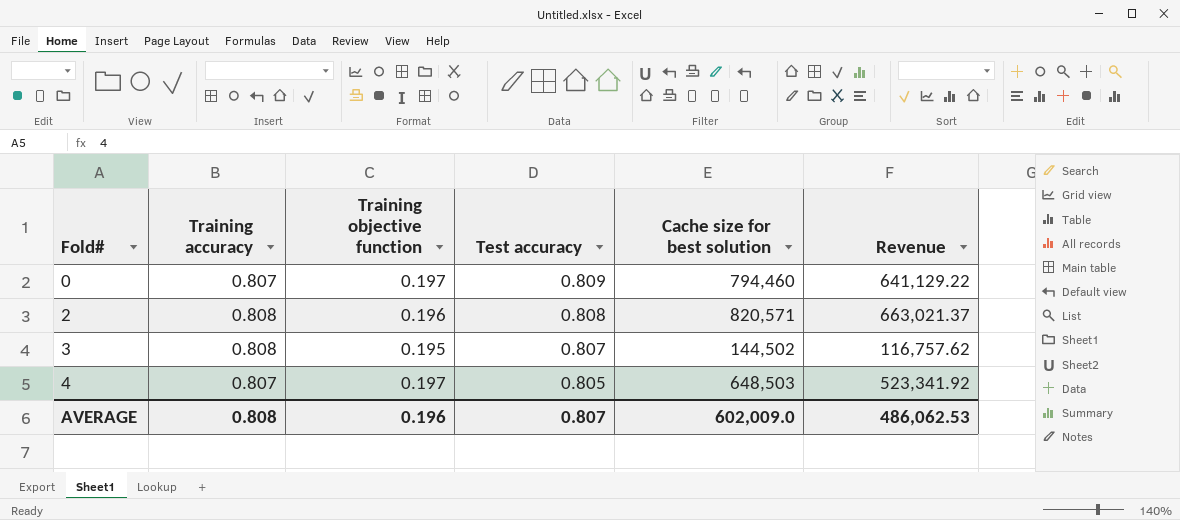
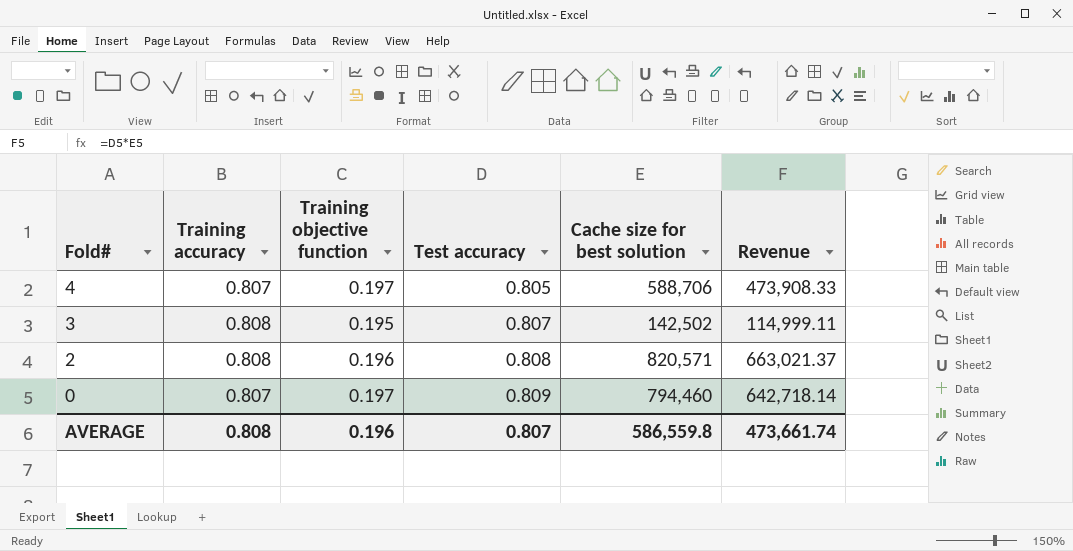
row order: Fold# ascending -> Fold# descending
column Revenue | formula: [Training accuracy] * [Cache size for best solution] -> [Test accuracy] * [Cache size for best solution]
4 | Cache size for best solution: 648,503 -> 588,706
3 | Cache size for best solution: 144,502 -> 142,502
AVERAGE | Cache size for best solution: 602,009.0 -> 586,559.8
AVERAGE | Revenue: 486,062.53 -> 473,661.74

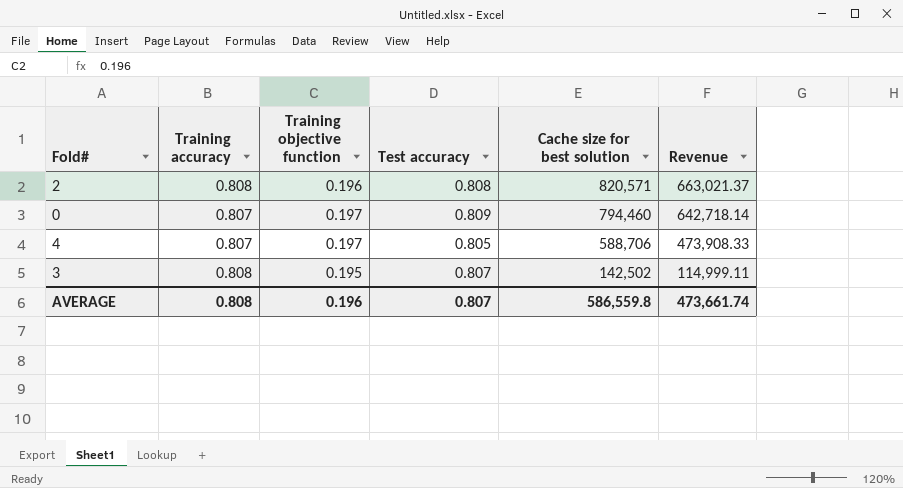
row order: Fold# descending -> Cache size for best solution descending

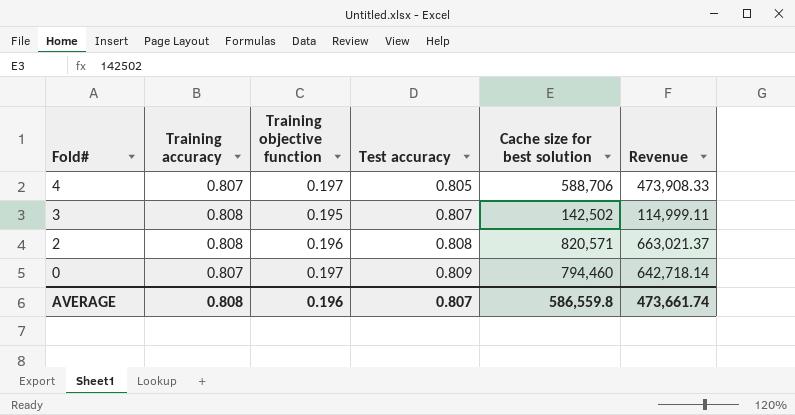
row order: Cache size for best solution descending -> Fold# descending

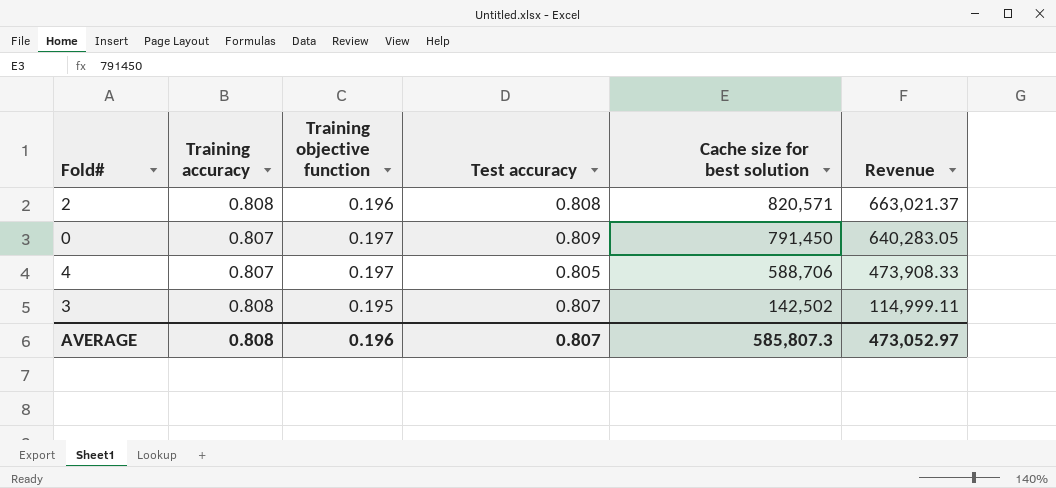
row order: Fold# descending -> Cache size for best solution descending
0 | Cache size for best solution: 794,460 -> 791,450
0 | Revenue: 642,718.14 -> 640,283.05
AVERAGE | Cache size for best solution: 586,559.8 -> 585,807.3
AVERAGE | Revenue: 473,661.74 -> 473,052.97

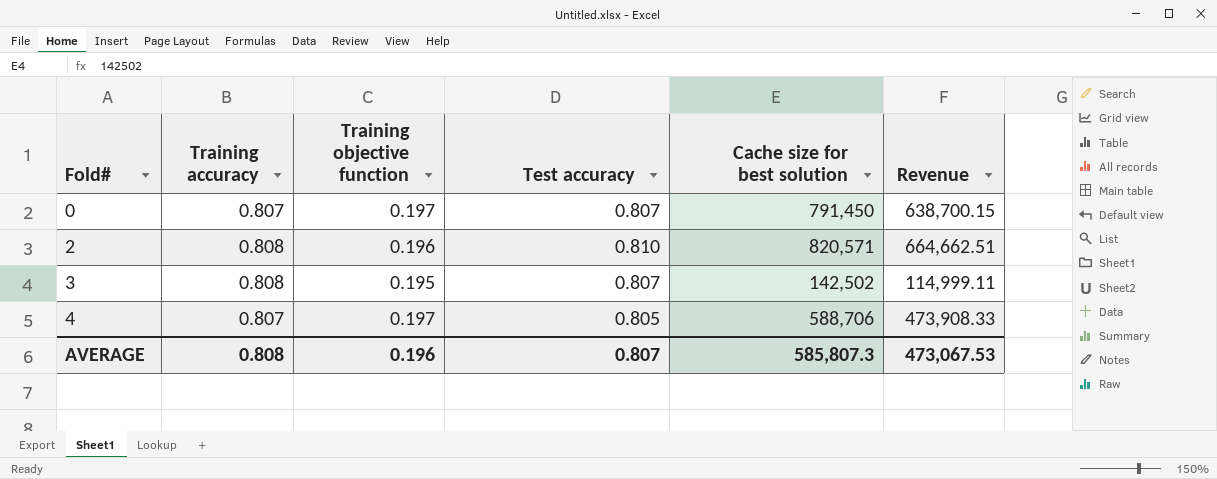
row order: Cache size for best solution descending -> Fold# ascending
0 | Test accuracy: 0.809 -> 0.807
0 | Revenue: 640,283.05 -> 638,700.15
2 | Test accuracy: 0.808 -> 0.810
2 | Revenue: 663,021.37 -> 664,662.51
AVERAGE | Revenue: 473,052.97 -> 473,067.53

